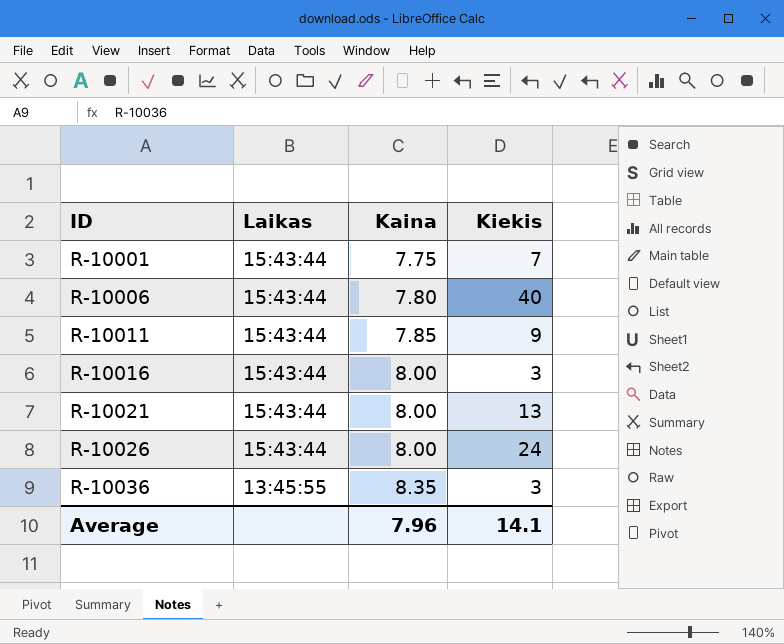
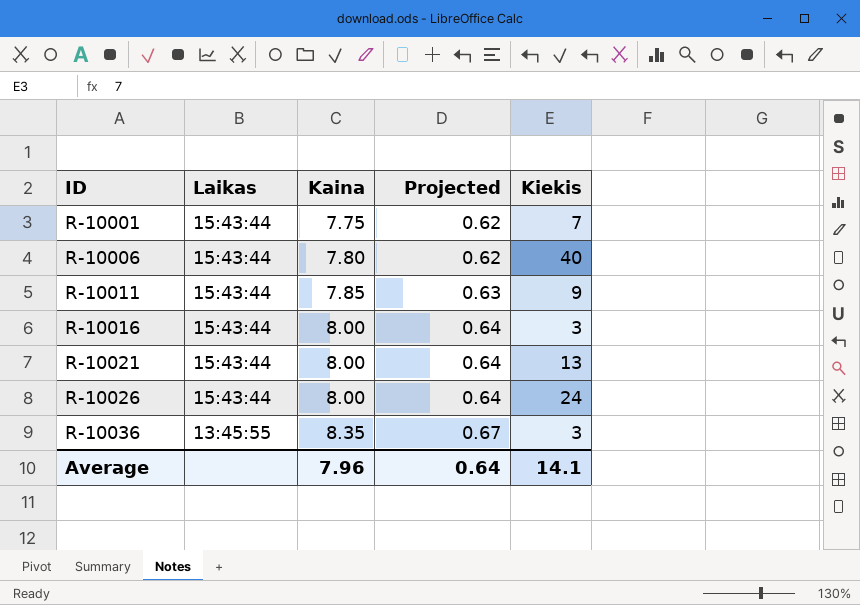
column Projected | formula: none -> [Kaina] * 0.08

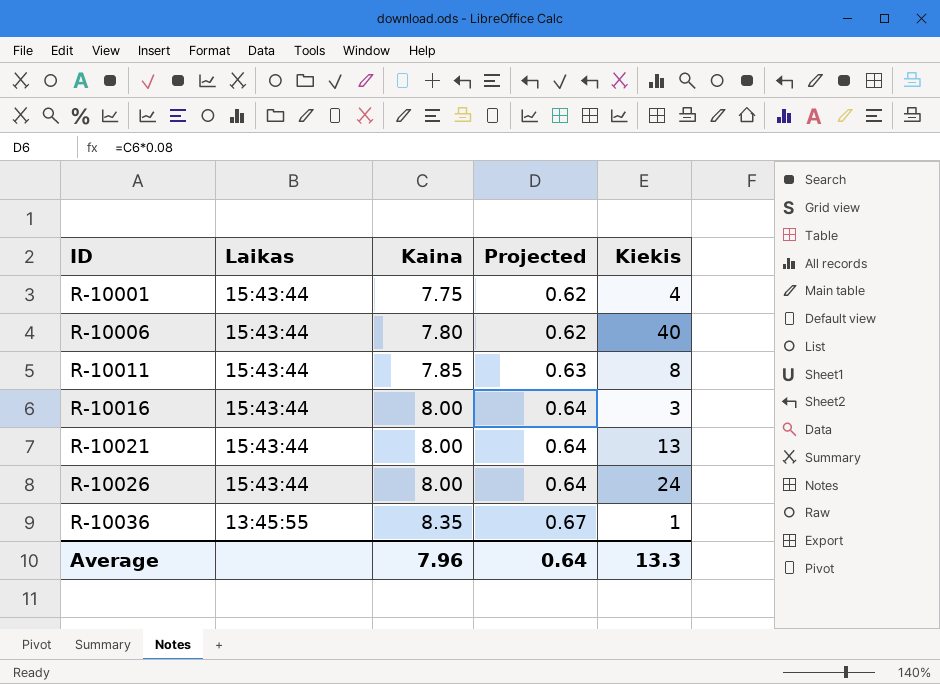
R-10001 | Kiekis: 7 -> 4
R-10011 | Kiekis: 9 -> 8
R-10036 | Kiekis: 3 -> 1
Average | Kiekis: 14.1 -> 13.3

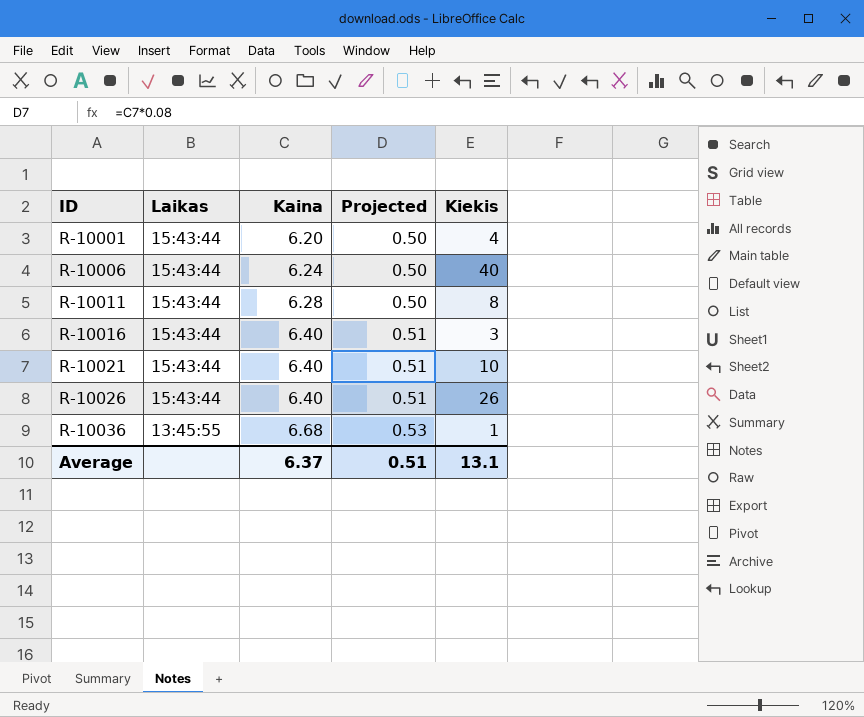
R-10001 | Kaina: 7.75 -> 6.20
R-10001 | Projected: 0.62 -> 0.50
R-10006 | Kaina: 7.80 -> 6.24
R-10006 | Projected: 0.62 -> 0.50
R-10011 | Kaina: 7.85 -> 6.28
R-10011 | Projected: 0.63 -> 0.50
R-10016 | Kaina: 8.00 -> 6.40
R-10016 | Projected: 0.64 -> 0.51
R-10021 | Kaina: 8.00 -> 6.40
R-10021 | Projected: 0.64 -> 0.51
R-10021 | Kiekis: 13 -> 10
R-10026 | Kaina: 8.00 -> 6.40
R-10026 | Projected: 0.64 -> 0.51
R-10026 | Kiekis: 24 -> 26
R-10036 | Kaina: 8.35 -> 6.68
R-10036 | Projected: 0.67 -> 0.53
Average | Kaina: 7.96 -> 6.37
Average | Projected: 0.64 -> 0.51
Average | Kiekis: 13.3 -> 13.1

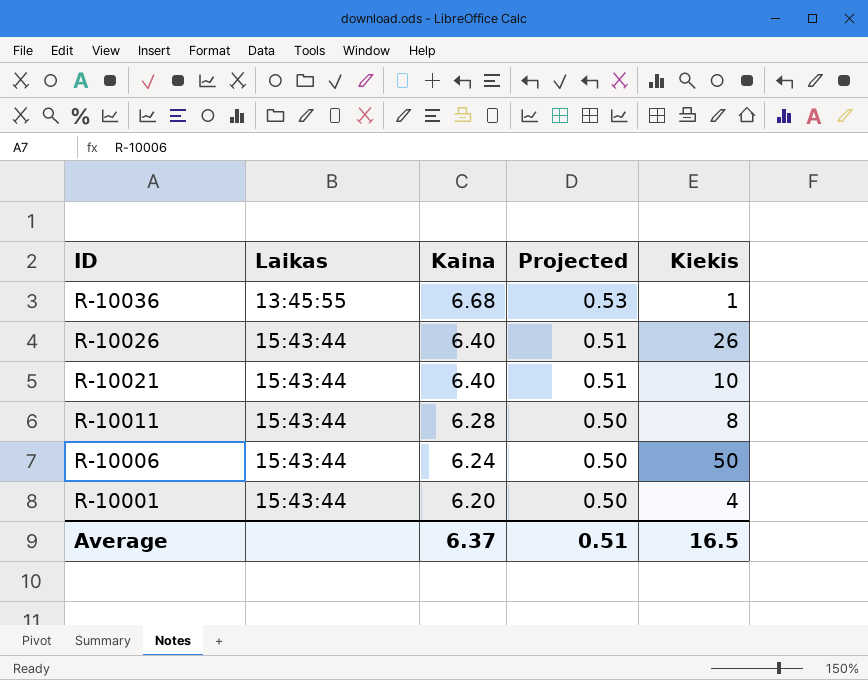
row order: ID ascending -> ID descending
row R-10016: 15:43:44 | 6.40 | 0.51 | 3 -> none
R-10006 | Kiekis: 40 -> 50
Average | Kiekis: 13.1 -> 16.5

